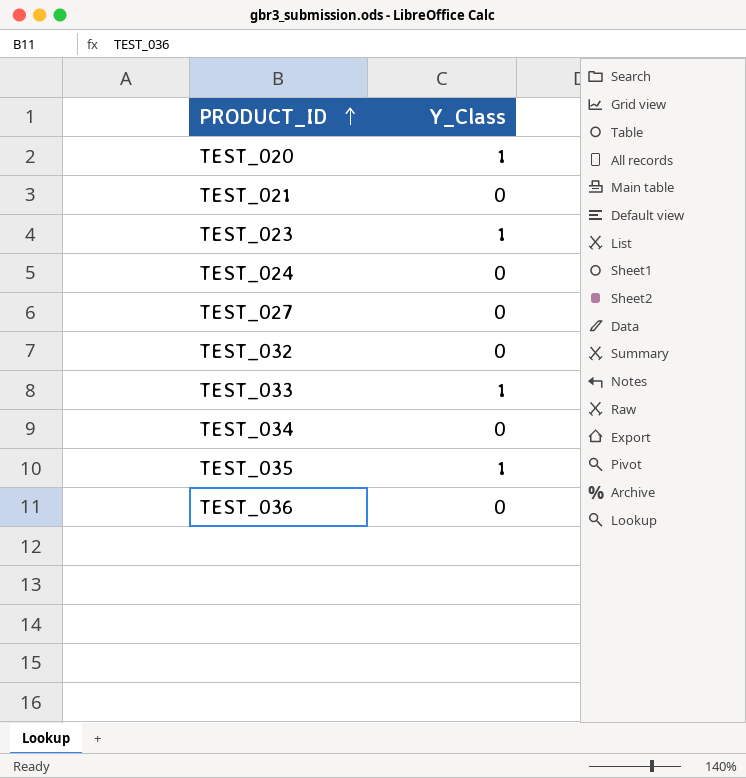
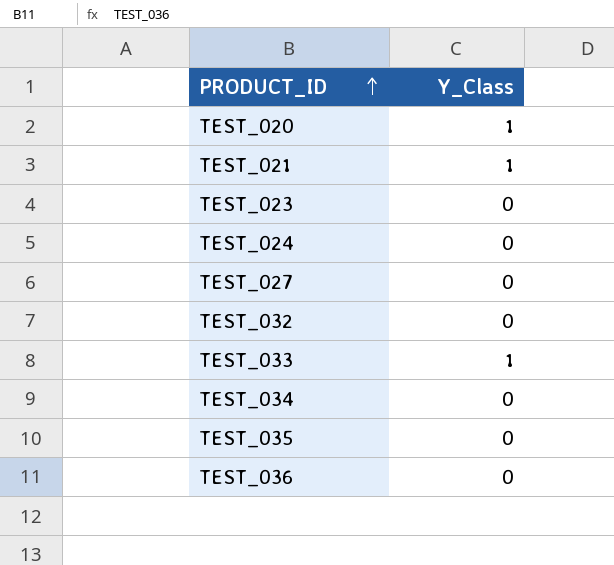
TEST_021 | Y_Class: 0 -> 1
TEST_023 | Y_Class: 1 -> 0
TEST_035 | Y_Class: 1 -> 0

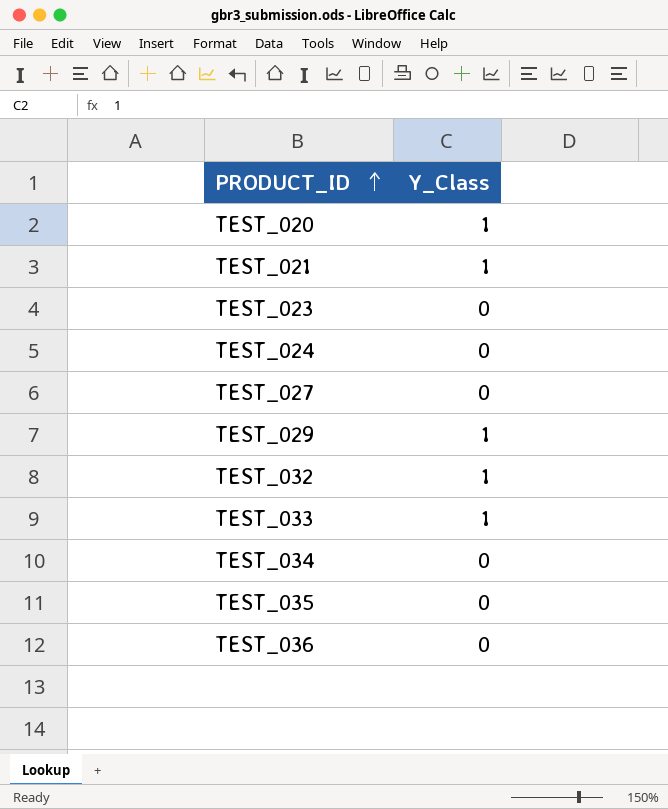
row TEST_029: none -> 1
TEST_032 | Y_Class: 0 -> 1

